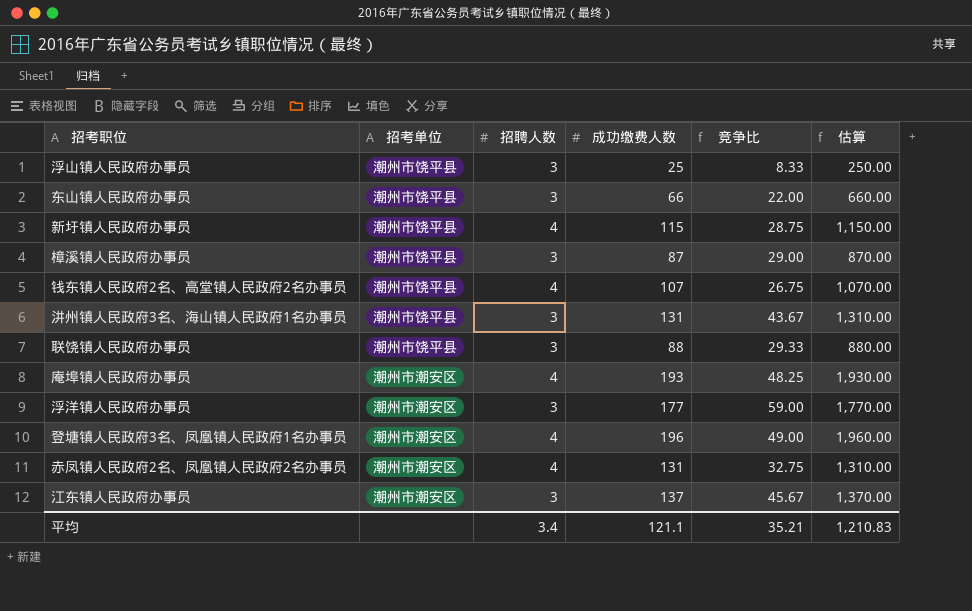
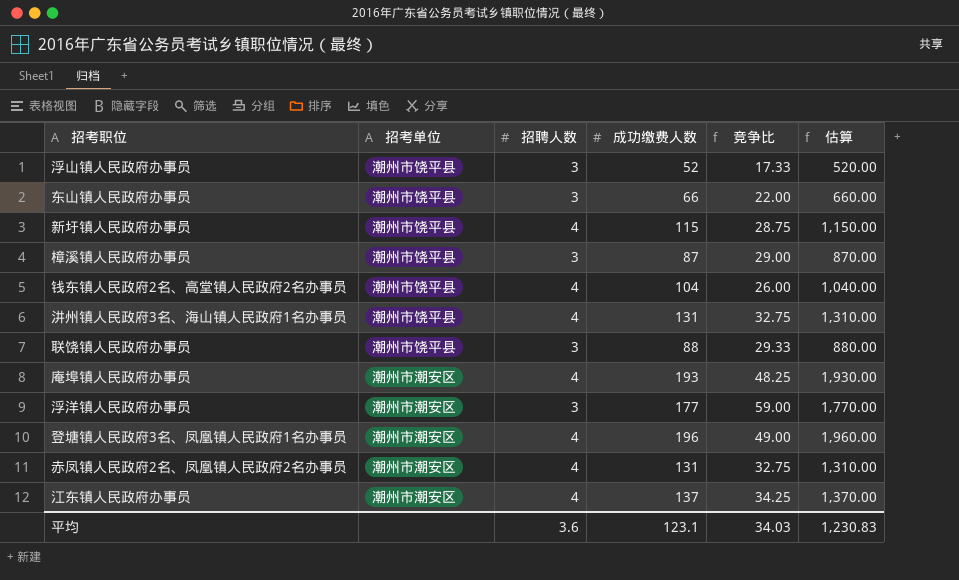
浮山镇人民政府办事员 | 成功缴费人数: 25 -> 52
浮山镇人民政府办事员 | 竞争比: 8.33 -> 17.33
浮山镇人民政府办事员 | 估算: 250.00 -> 520.00
钱东镇人民政府2名、高堂镇人民政府2名办事员 | 成功缴费人数: 107 -> 104
钱东镇人民政府2名、高堂镇人民政府2名办事员 | 竞争比: 26.75 -> 26.00
钱东镇人民政府2名、高堂镇人民政府2名办事员 | 估算: 1,070.00 -> 1,040.00
汫州镇人民政府3名、海山镇人民政府1名办事员 | 招聘人数: 3 -> 4
汫州镇人民政府3名、海山镇人民政府1名办事员 | 竞争比: 43.67 -> 32.75
江东镇人民政府办事员 | 招聘人数: 3 -> 4
江东镇人民政府办事员 | 竞争比: 45.67 -> 34.25
平均 | 招聘人数: 3.4 -> 3.6
平均 | 成功缴费人数: 121.1 -> 123.1
平均 | 竞争比: 35.21 -> 34.03
平均 | 估算: 1,210.83 -> 1,230.83

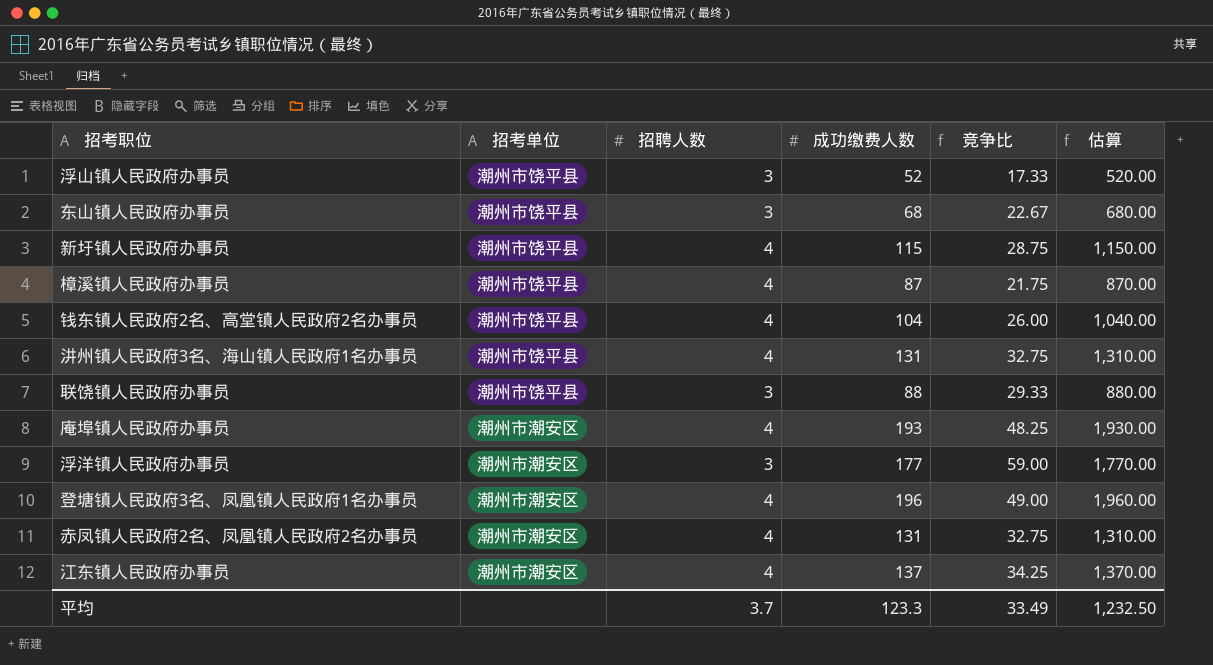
东山镇人民政府办事员 | 成功缴费人数: 66 -> 68
东山镇人民政府办事员 | 竞争比: 22.00 -> 22.67
东山镇人民政府办事员 | 估算: 660.00 -> 680.00
樟溪镇人民政府办事员 | 招聘人数: 3 -> 4
樟溪镇人民政府办事员 | 竞争比: 29.00 -> 21.75
平均 | 招聘人数: 3.6 -> 3.7
平均 | 成功缴费人数: 123.1 -> 123.3
平均 | 竞争比: 34.03 -> 33.49
平均 | 估算: 1,230.83 -> 1,232.50

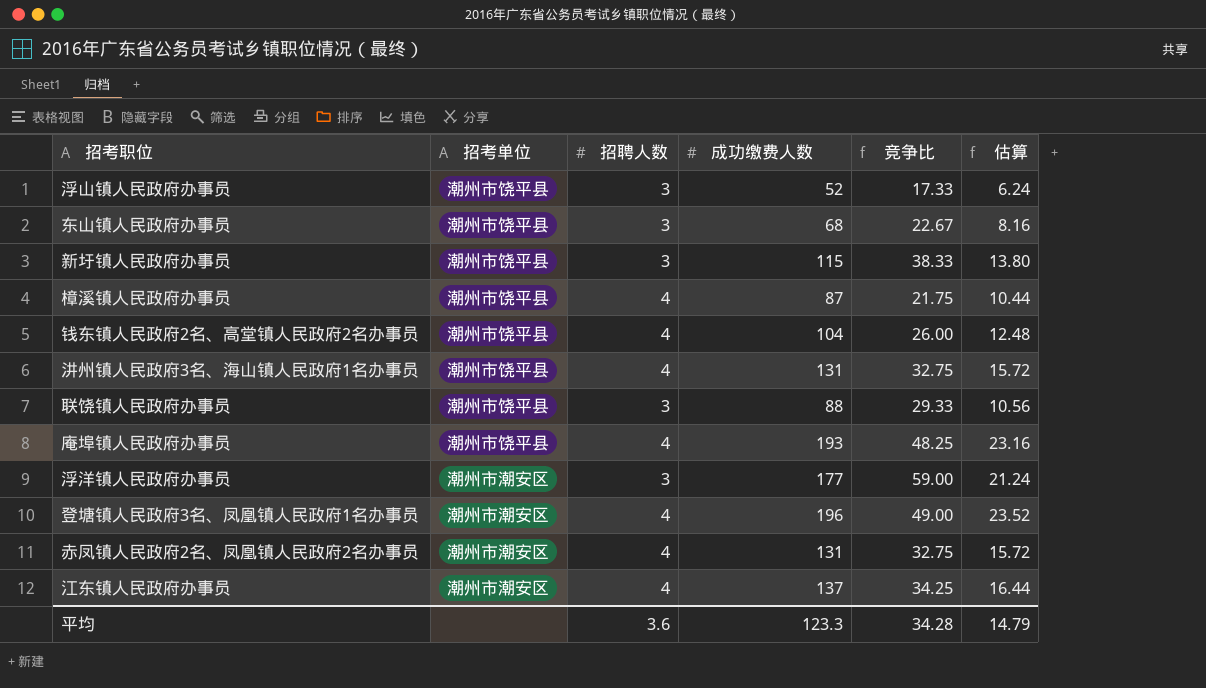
column 估算 | formula: [成功缴费人数] * 10 -> [成功缴费人数] * 0.12
新圩镇人民政府办事员 | 招聘人数: 4 -> 3
新圩镇人民政府办事员 | 竞争比: 28.75 -> 38.33
庵埠镇人民政府办事员 | 招考单位: 潮州市潮安区 -> 潮州市饶平县
平均 | 招聘人数: 3.7 -> 3.6
平均 | 竞争比: 33.49 -> 34.28
平均 | 估算: 1,232.50 -> 14.79

